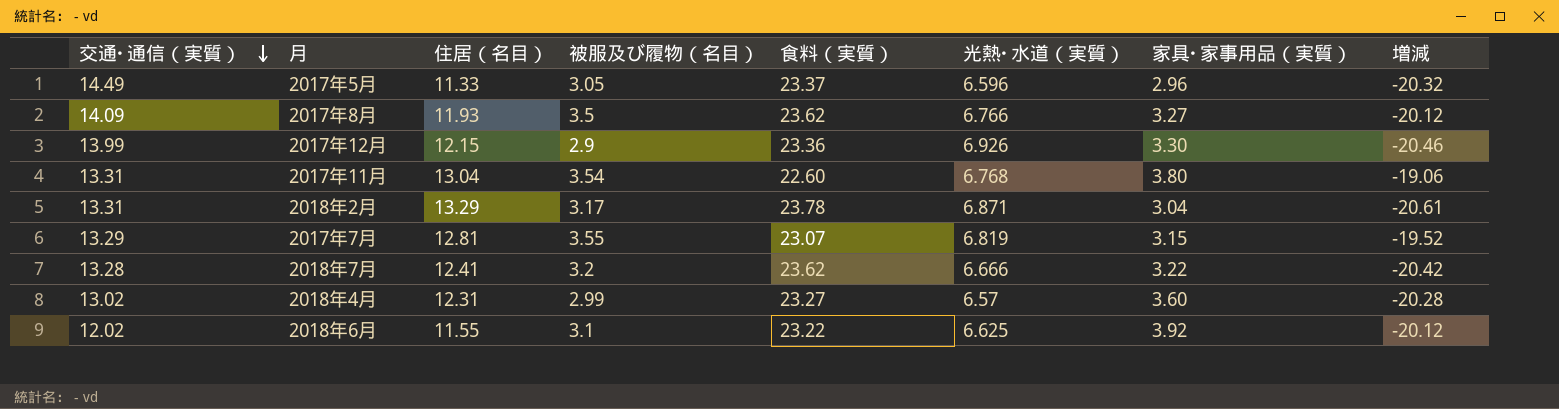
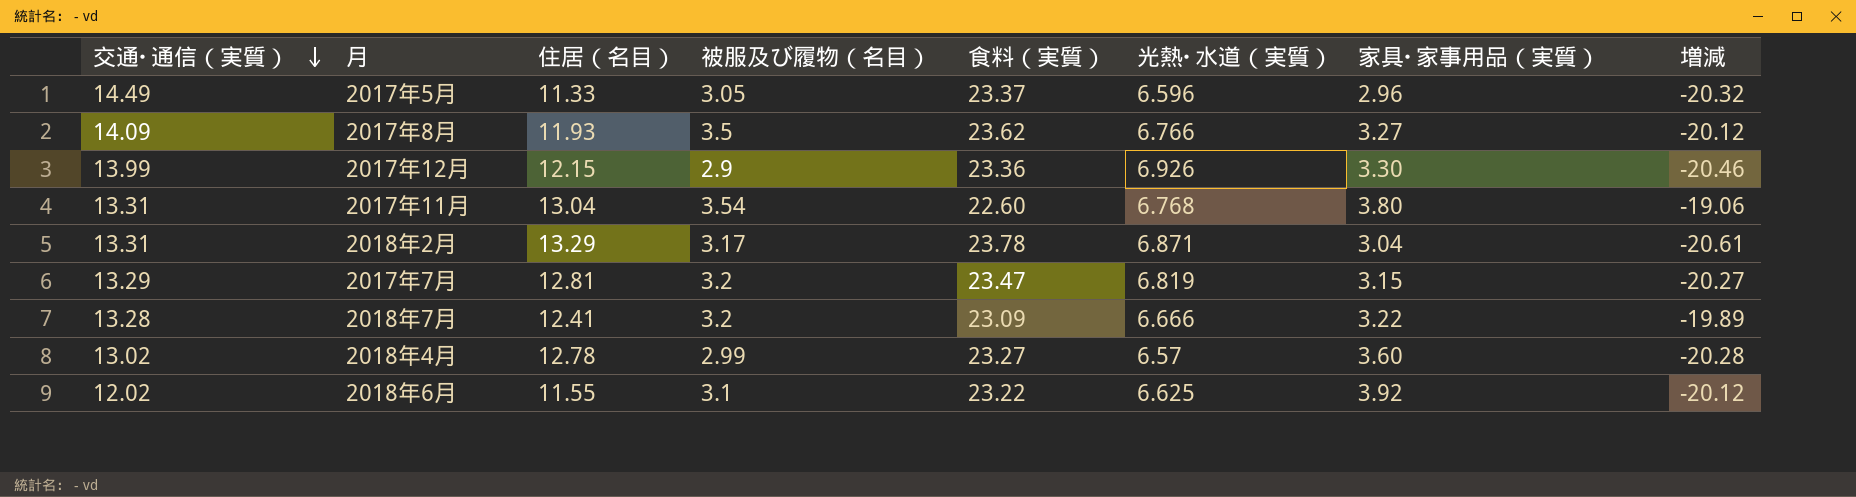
2017年7月 | 被服及び履物（名目）: 3.55 -> 3.2
2017年7月 | 食料（実質）: 23.07 -> 23.47
2017年7月 | 増減: -19.52 -> -20.27
2018年7月 | 食料（実質）: 23.62 -> 23.09
2018年7月 | 増減: -20.42 -> -19.89
2018年4月 | 住居（名目）: 12.31 -> 12.78

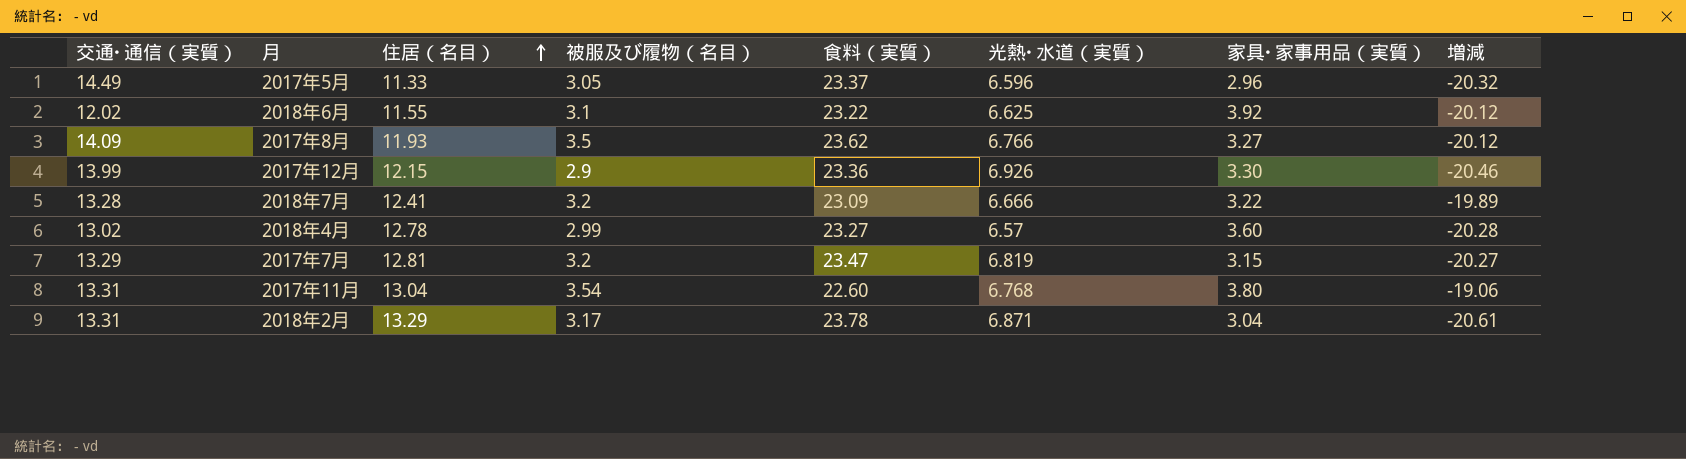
row order: 交通･通信（実質） descending -> 住居（名目） ascending

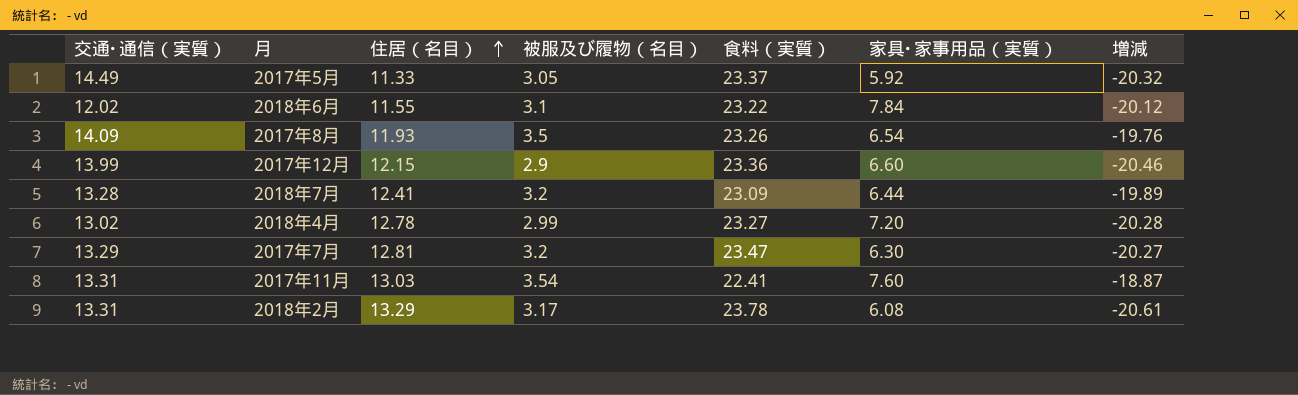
column 光熱･水道（実質） | position: 6 -> none
2017年5月 | 家具･家事用品（実質）: 2.96 -> 5.92
2018年6月 | 家具･家事用品（実質）: 3.92 -> 7.84
2017年8月 | 食料（実質）: 23.62 -> 23.26
2017年8月 | 家具･家事用品（実質）: 3.27 -> 6.54
2017年8月 | 増減: -20.12 -> -19.76
2017年12月 | 家具･家事用品（実質）: 3.30 -> 6.60
2018年7月 | 家具･家事用品（実質）: 3.22 -> 6.44
2018年4月 | 家具･家事用品（実質）: 3.60 -> 7.20
2017年7月 | 家具･家事用品（実質）: 3.15 -> 6.30
2017年11月 | 住居（名目）: 13.04 -> 13.03
2017年11月 | 食料（実質）: 22.60 -> 22.41
2017年11月 | 家具･家事用品（実質）: 3.80 -> 7.60
2017年11月 | 増減: -19.06 -> -18.87
2018年2月 | 家具･家事用品（実質）: 3.04 -> 6.08

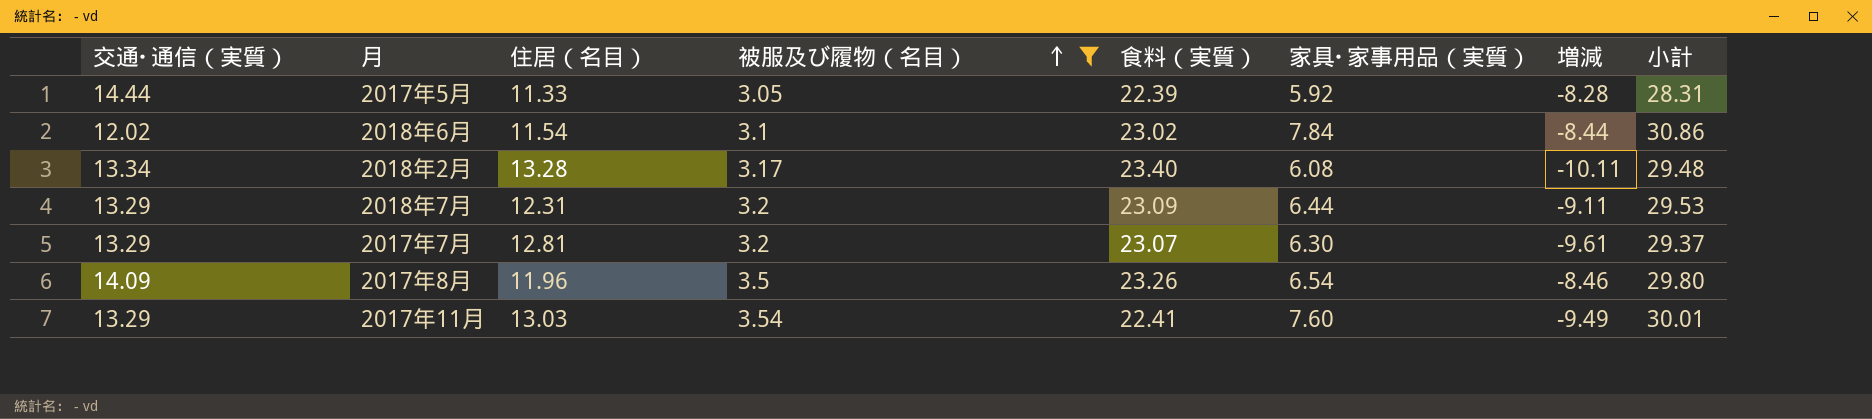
filter: none -> 被服及び履物（名目） >= 3.05
row order: 住居（名目） ascending -> 被服及び履物（名目） ascending
column 増減 | formula: [被服及び履物（名目）] - [食料（実質）] -> [被服及び履物（名目）] - [住居（名目）]
column 小計 | formula: none -> [食料（実質）] + [家具･家事用品（実質）]
2017年5月 | 交通･通信（実質）: 14.49 -> 14.44
2017年5月 | 食料（実質）: 23.37 -> 22.39
2018年6月 | 住居（名目）: 11.55 -> 11.54
2018年6月 | 食料（実質）: 23.22 -> 23.02
2018年2月 | 交通･通信（実質）: 13.31 -> 13.34
2018年2月 | 住居（名目）: 13.29 -> 13.28
2018年2月 | 食料（実質）: 23.78 -> 23.40
2018年7月 | 交通･通信（実質）: 13.28 -> 13.29
2018年7月 | 住居（名目）: 12.41 -> 12.31
2017年7月 | 食料（実質）: 23.47 -> 23.07
2017年8月 | 住居（名目）: 11.93 -> 11.96
2017年11月 | 交通･通信（実質）: 13.31 -> 13.29

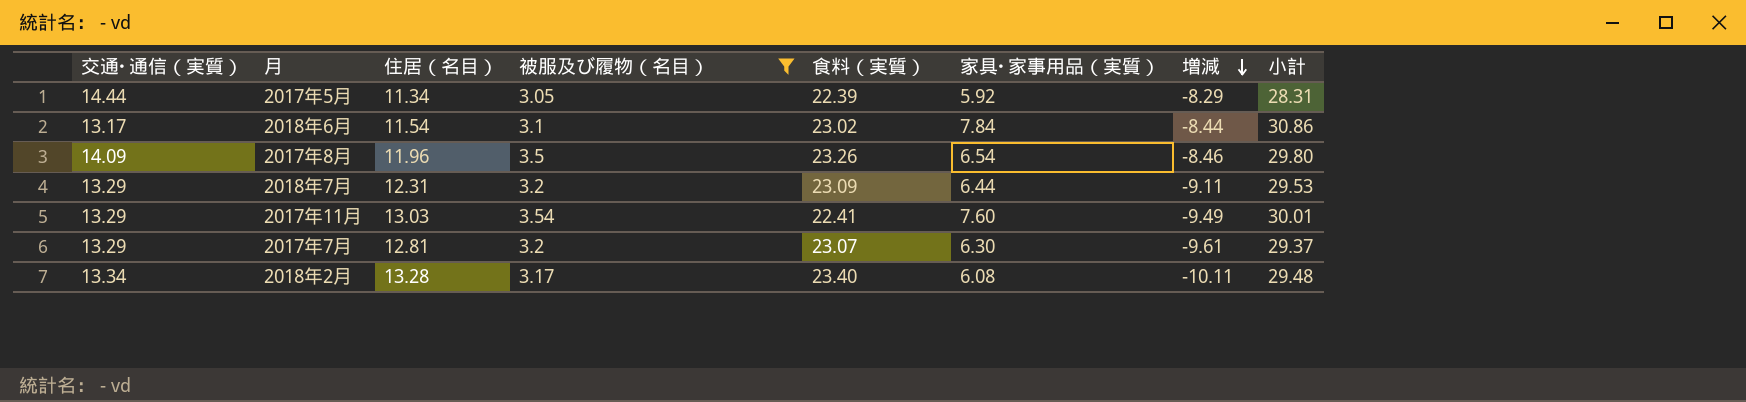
row order: 被服及び履物（名目） ascending -> 増減 descending
2017年5月 | 住居（名目）: 11.33 -> 11.34
2017年5月 | 増減: -8.28 -> -8.29
2018年6月 | 交通･通信（実質）: 12.02 -> 13.17

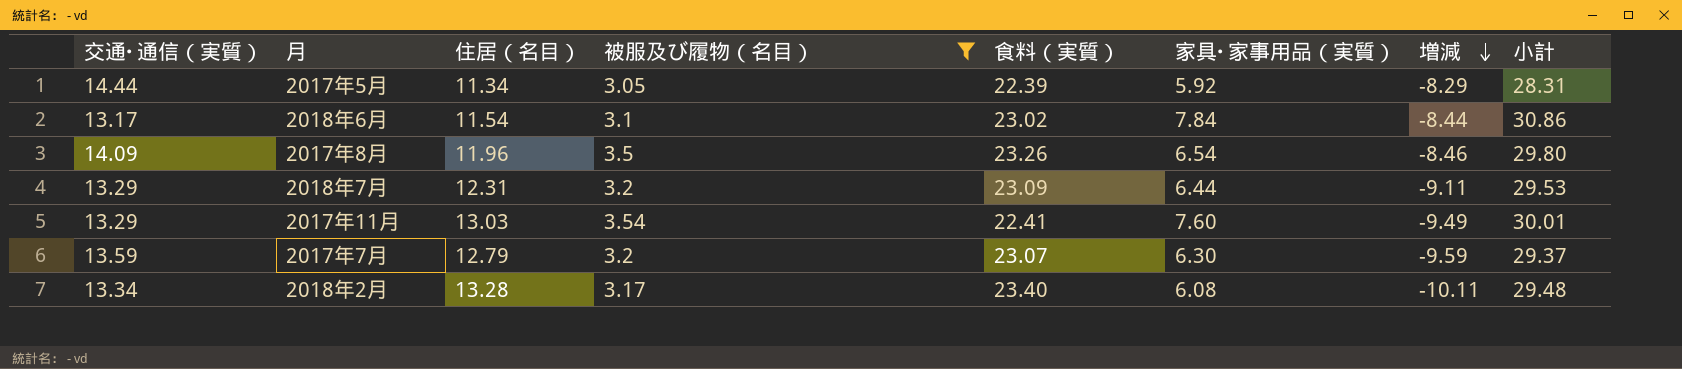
2017年7月 | 交通･通信（実質）: 13.29 -> 13.59
2017年7月 | 住居（名目）: 12.81 -> 12.79
2017年7月 | 増減: -9.61 -> -9.59

